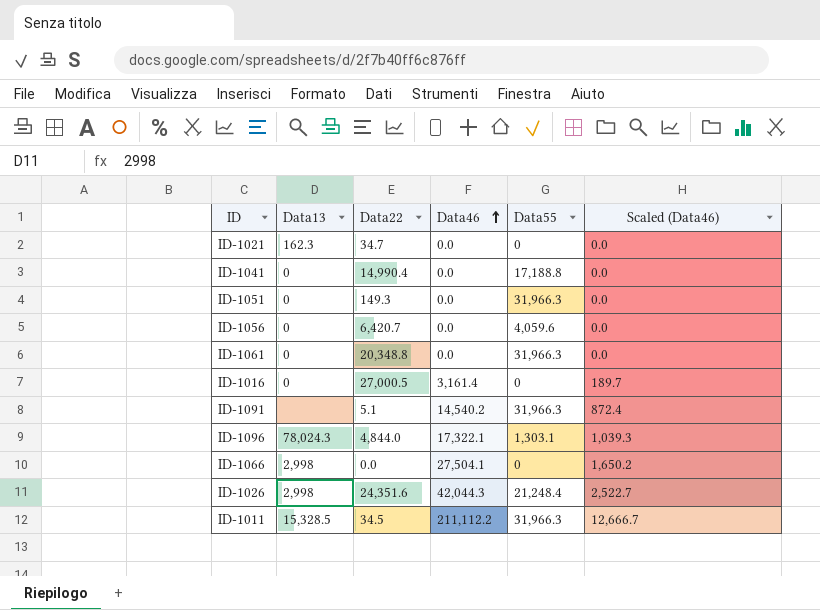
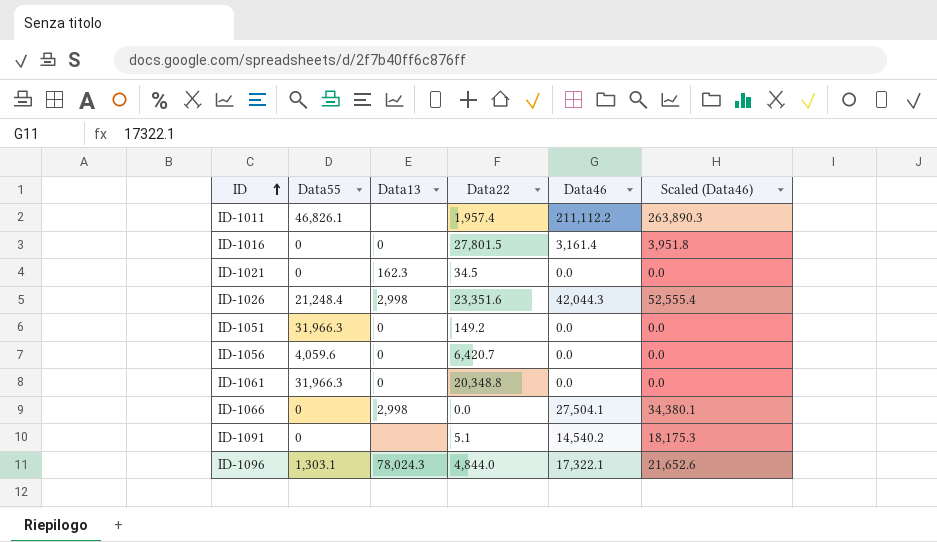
row order: Data46 ascending -> ID ascending
column Data55 | position: 5 -> 2
column Scaled (Data46) | formula: [Data46] * 0.06 -> [Data46] * 1.25
row ID-1041: 0 | 14,990.4 | 0.0 | 17,188.8 | 0.0 -> none
ID-1011 | Data55: 31,966.3 -> 46,826.1
ID-1011 | Data13: 15,328.5 -> none
ID-1011 | Data22: 34.5 -> 1,957.4
ID-1016 | Data22: 27,000.5 -> 27,801.5
ID-1021 | Data22: 34.7 -> 34.5
ID-1026 | Data22: 24,351.6 -> 23,351.6
ID-1051 | Data22: 149.3 -> 149.2
ID-1091 | Data55: 31,966.3 -> 0

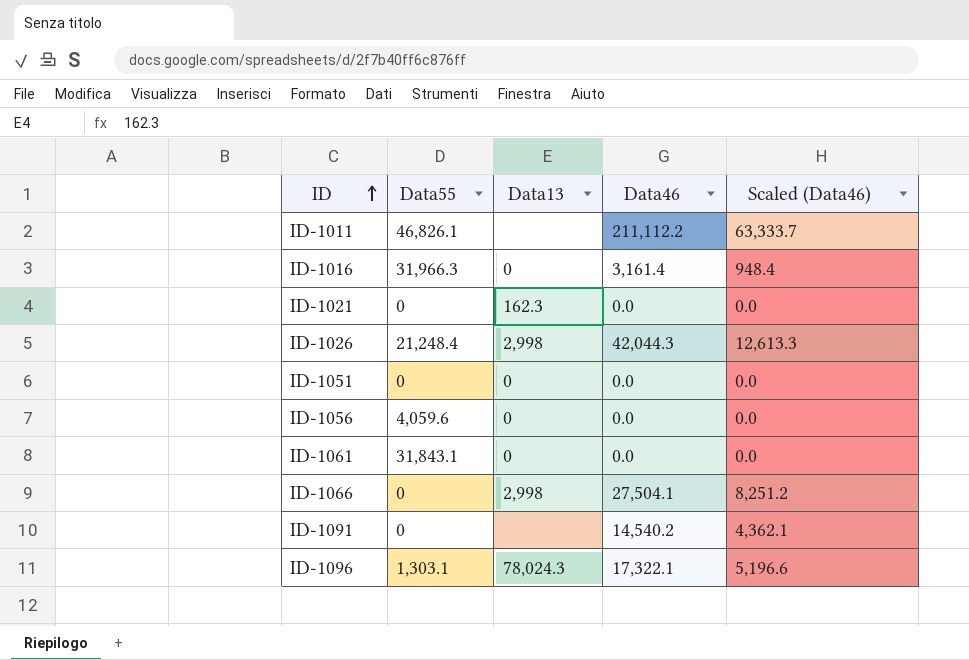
column Data22 | position: 4 -> none
column Scaled (Data46) | formula: [Data46] * 1.25 -> [Data46] * 0.3
ID-1016 | Data55: 0 -> 31,966.3
ID-1051 | Data55: 31,966.3 -> 0
ID-1061 | Data55: 31,966.3 -> 31,843.1

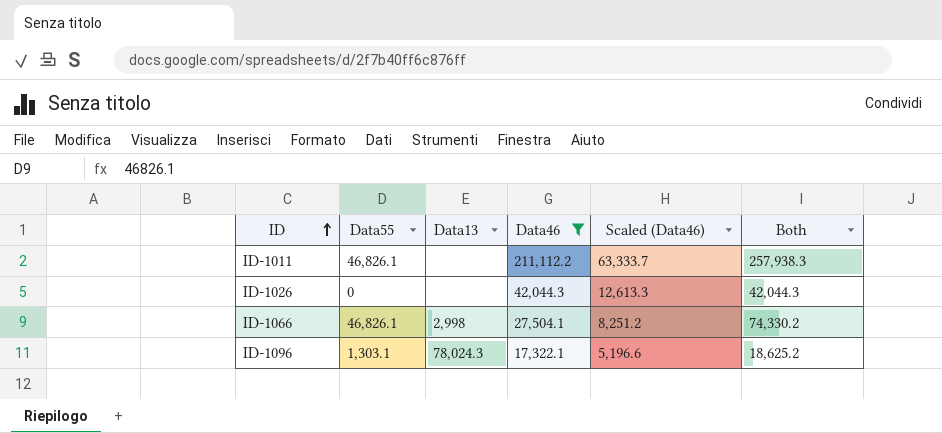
filter: none -> Data46 >= 17,322.1
column Both | formula: none -> [Data55] + [Data46]
ID-1026 | Data55: 21,248.4 -> 0
ID-1026 | Data13: 2,998 -> none
ID-1066 | Data55: 0 -> 46,826.1

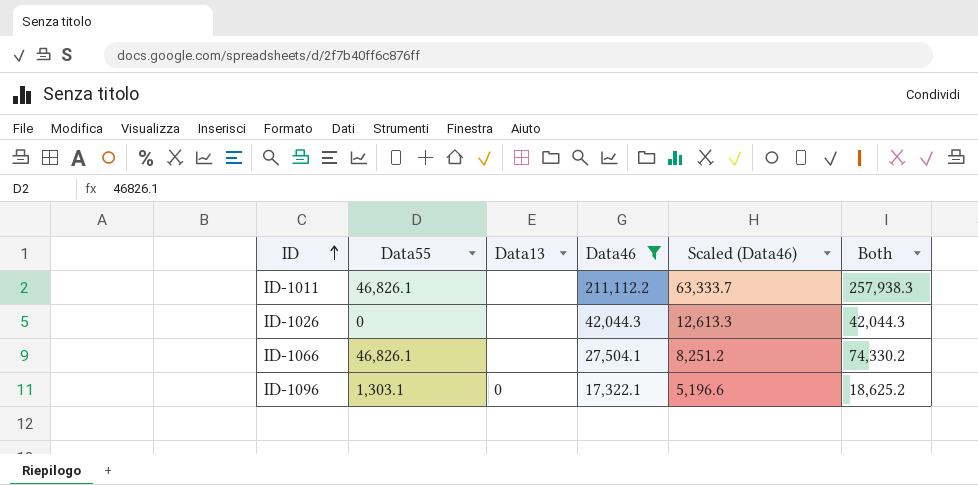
ID-1066 | Data13: 2,998 -> none
ID-1096 | Data13: 78,024.3 -> 0

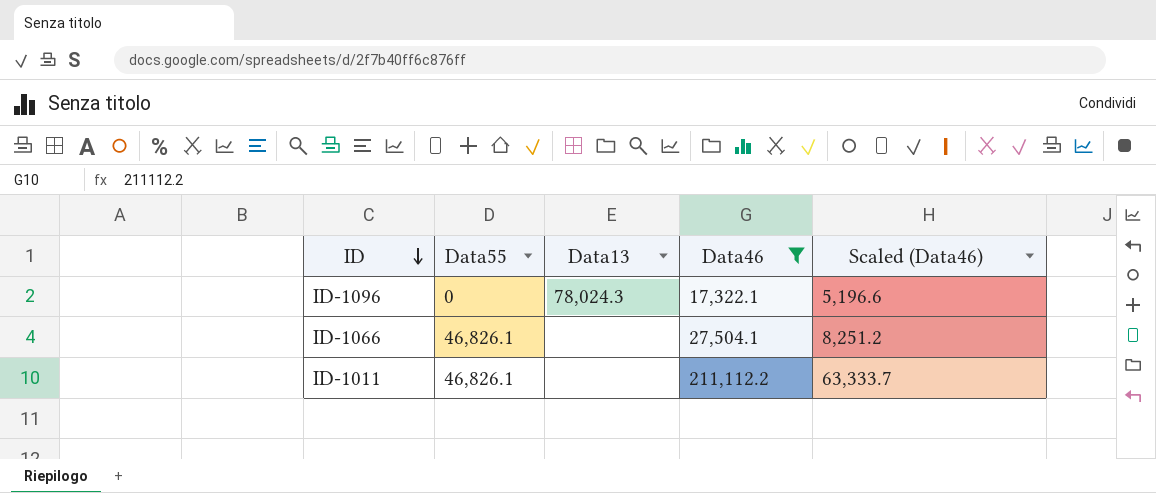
row order: ID ascending -> ID descending
column Both | formula: [Data55] + [Data46] -> none
row ID-1026: 0 | none | 42,044.3 | 12,613.3 | 42,044.3 -> none
ID-1096 | Data55: 1,303.1 -> 0
ID-1096 | Data13: 0 -> 78,024.3

